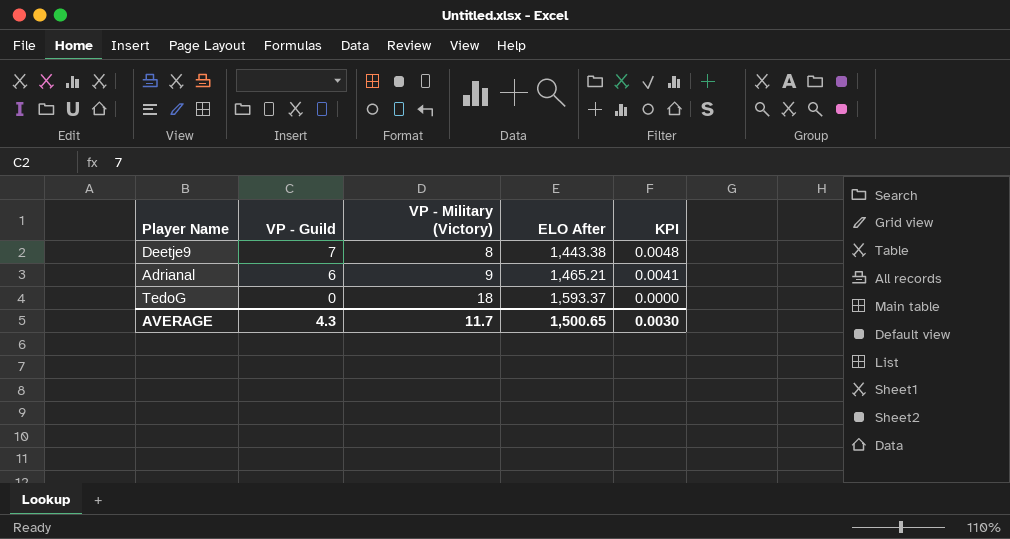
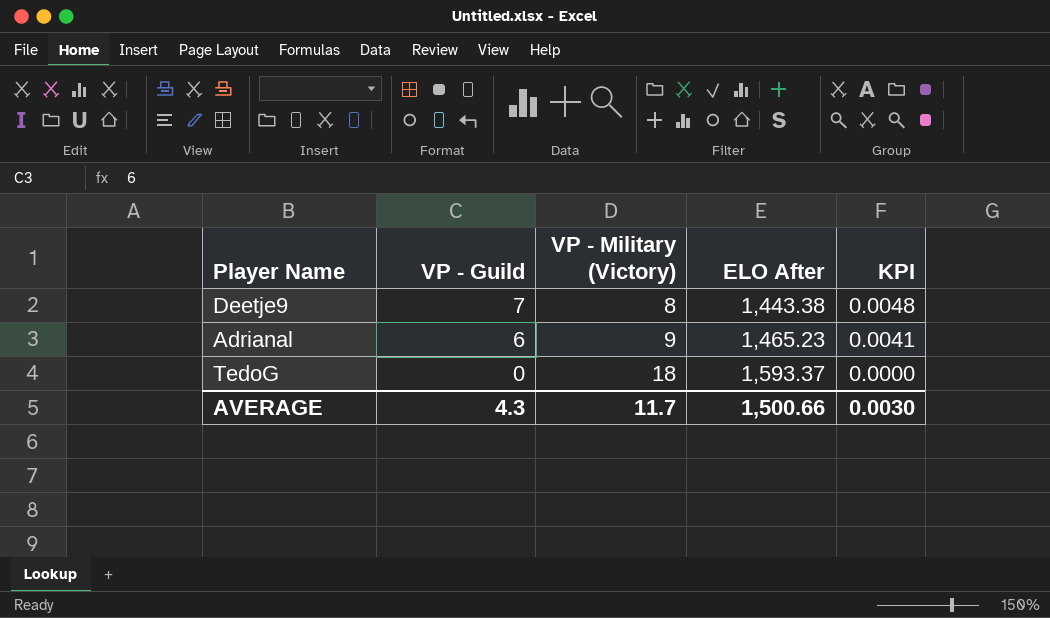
Adrianal | ELO After: 1,465.21 -> 1,465.23
AVERAGE | ELO After: 1,500.65 -> 1,500.66

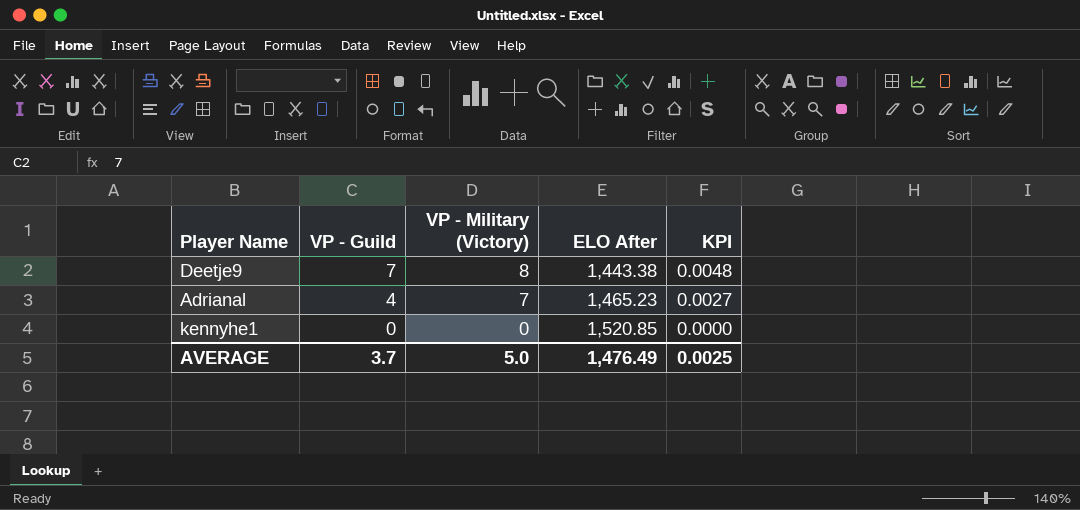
row TedoG: 0 | 18 | 1,593.37 | 0.0000 -> none
Adrianal | VP - Guild: 6 -> 4
Adrianal | VP - Military (Victory): 9 -> 7
Adrianal | KPI: 0.0041 -> 0.0027
row kennyhe1: none -> 0 | 0 | 1,520.85 | 0.0000
AVERAGE | VP - Guild: 4.3 -> 3.7
AVERAGE | VP - Military (Victory): 11.7 -> 5.0
AVERAGE | ELO After: 1,500.66 -> 1,476.49
AVERAGE | KPI: 0.0030 -> 0.0025

